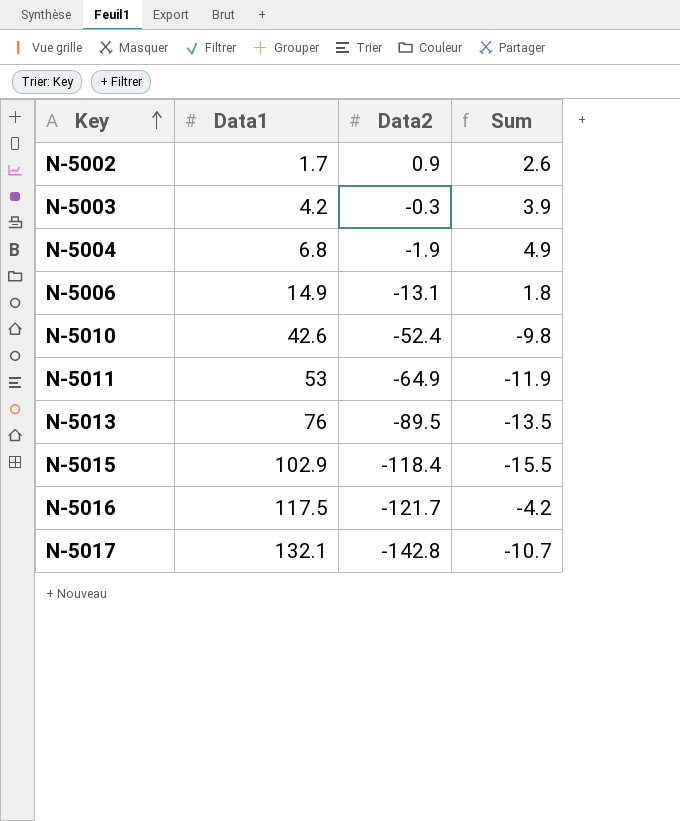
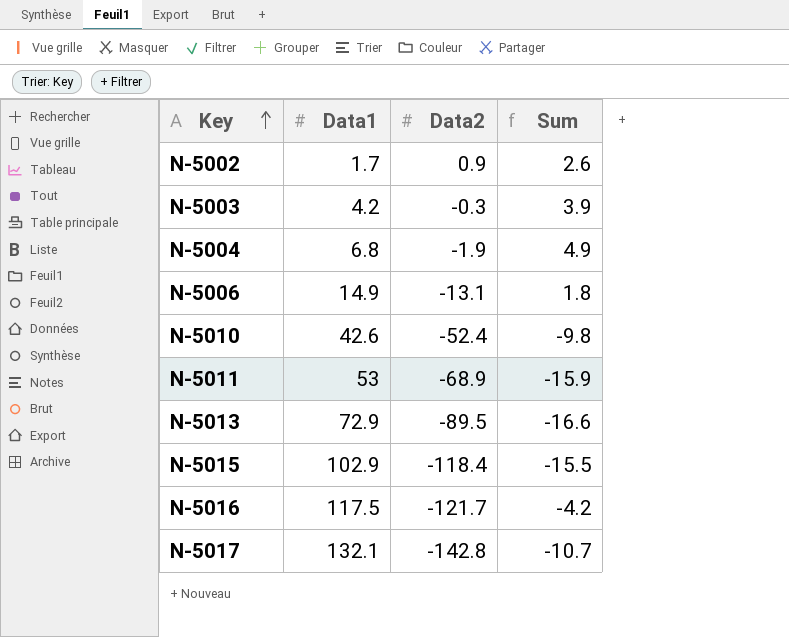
N-5011 | Data2: -64.9 -> -68.9
N-5011 | Sum: -11.9 -> -15.9
N-5013 | Data1: 76 -> 72.9
N-5013 | Sum: -13.5 -> -16.6

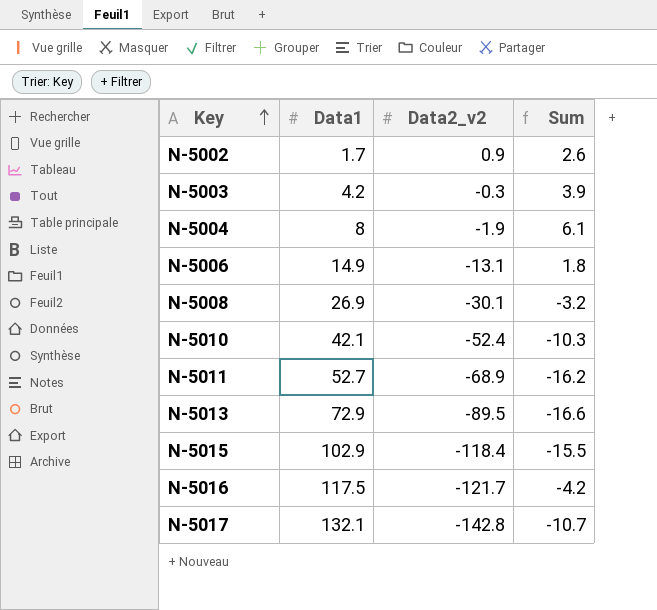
column name: Data2 -> Data2_v2
N-5004 | Data1: 6.8 -> 8
N-5004 | Sum: 4.9 -> 6.1
row N-5008: none -> 26.9 | -30.1 | -3.2
N-5010 | Data1: 42.6 -> 42.1
N-5010 | Sum: -9.8 -> -10.3
N-5011 | Data1: 53 -> 52.7
N-5011 | Sum: -15.9 -> -16.2

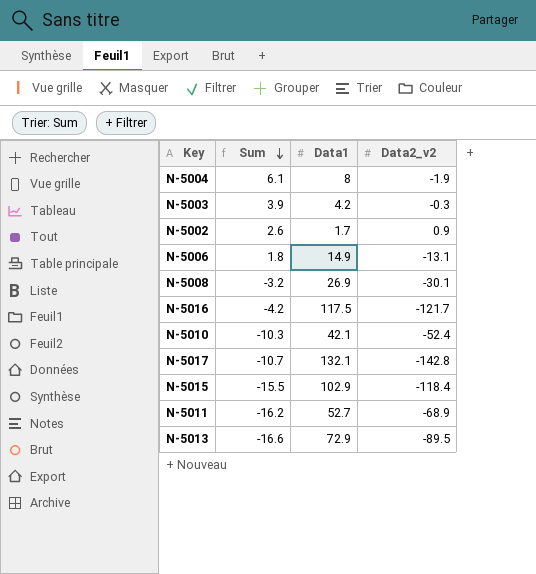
row order: Key ascending -> Sum descending
column Sum | position: 4 -> 2

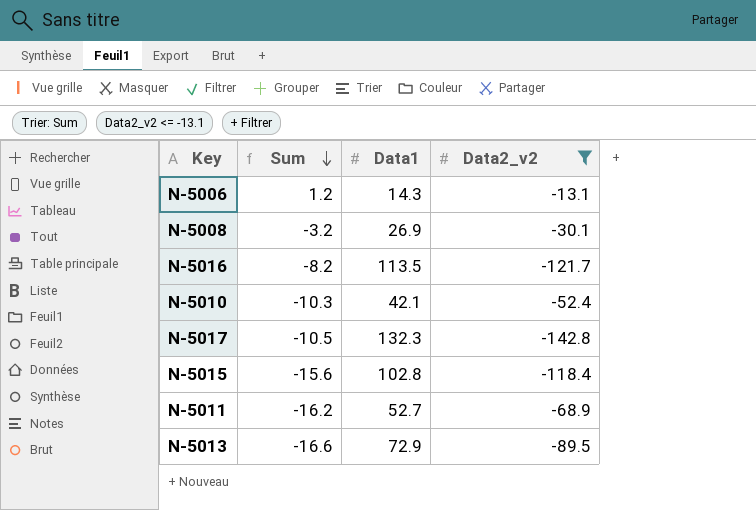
filter: none -> Data2_v2 <= -13.1
N-5006 | Sum: 1.8 -> 1.2
N-5006 | Data1: 14.9 -> 14.3
N-5016 | Sum: -4.2 -> -8.2
N-5016 | Data1: 117.5 -> 113.5
N-5017 | Sum: -10.7 -> -10.5
N-5017 | Data1: 132.1 -> 132.3
N-5015 | Sum: -15.5 -> -15.6
N-5015 | Data1: 102.9 -> 102.8

